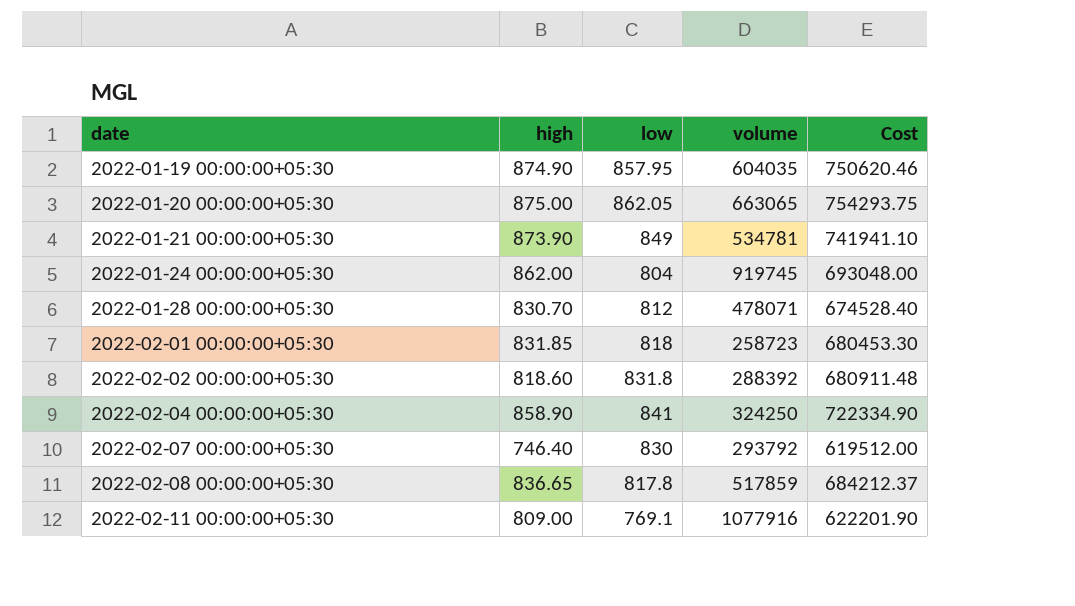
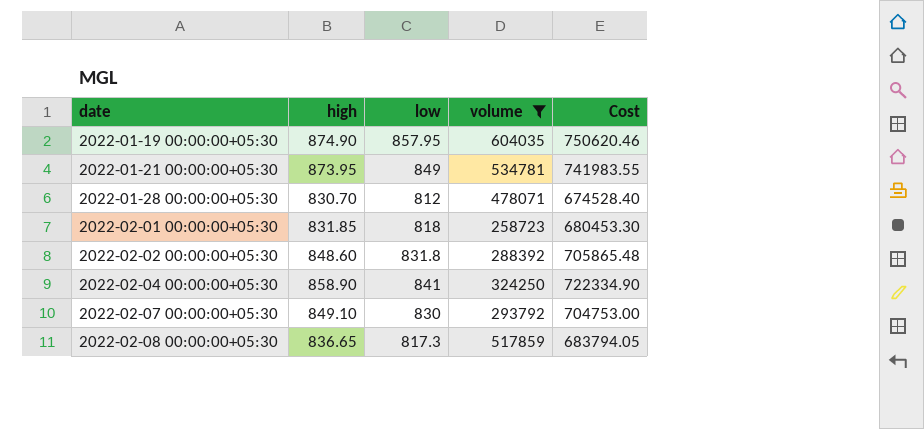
filter: none -> volume <= 604035
2022-01-21 00:00:00+05:30 | high: 873.90 -> 873.95
2022-01-21 00:00:00+05:30 | Cost: 741941.10 -> 741983.55
2022-02-02 00:00:00+05:30 | high: 818.60 -> 848.60
2022-02-02 00:00:00+05:30 | Cost: 680911.48 -> 705865.48
2022-02-07 00:00:00+05:30 | high: 746.40 -> 849.10
2022-02-07 00:00:00+05:30 | Cost: 619512.00 -> 704753.00
2022-02-08 00:00:00+05:30 | low: 817.8 -> 817.3
2022-02-08 00:00:00+05:30 | Cost: 684212.37 -> 683794.05

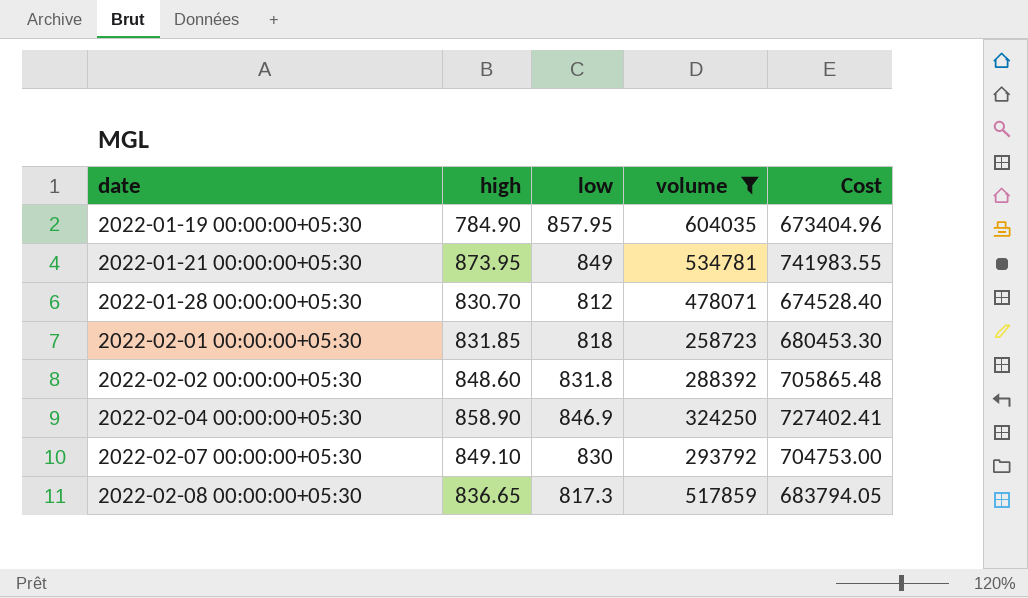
2022-01-19 00:00:00+05:30 | high: 874.90 -> 784.90
2022-01-19 00:00:00+05:30 | Cost: 750620.46 -> 673404.96
2022-02-04 00:00:00+05:30 | low: 841 -> 846.9
2022-02-04 00:00:00+05:30 | Cost: 722334.90 -> 727402.41

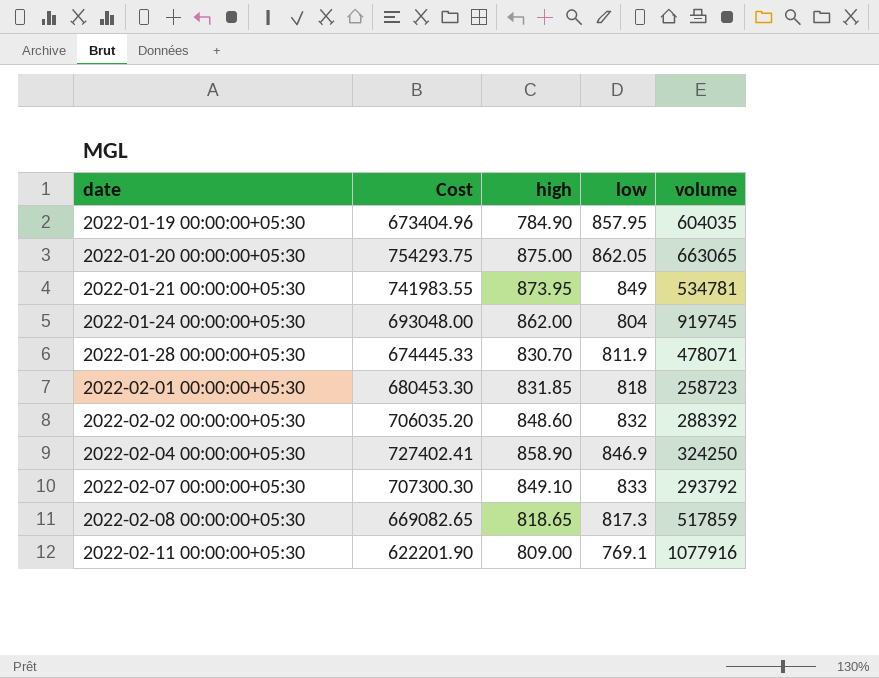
filter: volume <= 604035 -> none
column Cost | position: 5 -> 2
2022-01-28 00:00:00+05:30 | Cost: 674528.40 -> 674445.33
2022-01-28 00:00:00+05:30 | low: 812 -> 811.9
2022-02-02 00:00:00+05:30 | Cost: 705865.48 -> 706035.20
2022-02-02 00:00:00+05:30 | low: 831.8 -> 832
2022-02-07 00:00:00+05:30 | Cost: 704753.00 -> 707300.30
2022-02-07 00:00:00+05:30 | low: 830 -> 833
2022-02-08 00:00:00+05:30 | Cost: 683794.05 -> 669082.65
2022-02-08 00:00:00+05:30 | high: 836.65 -> 818.65

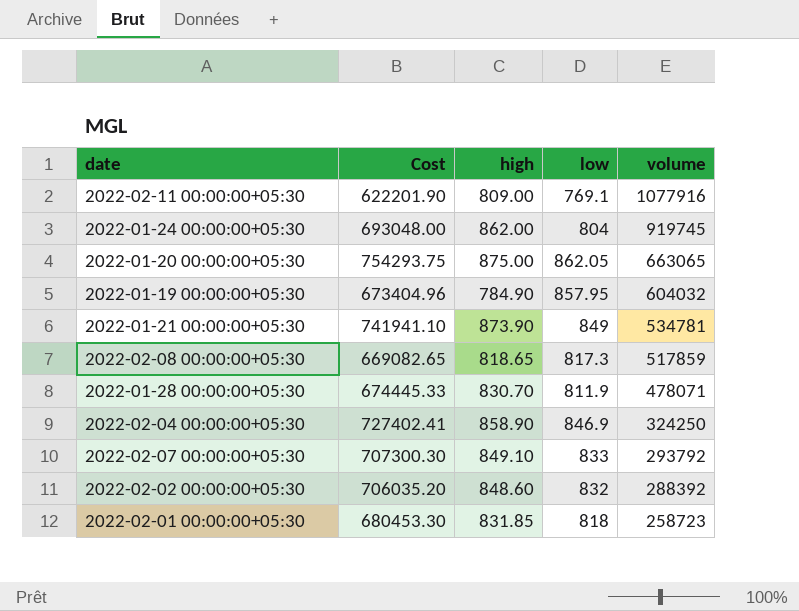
row order: date ascending -> volume descending
2022-01-19 00:00:00+05:30 | volume: 604035 -> 604032
2022-01-21 00:00:00+05:30 | Cost: 741983.55 -> 741941.10
2022-01-21 00:00:00+05:30 | high: 873.95 -> 873.90

